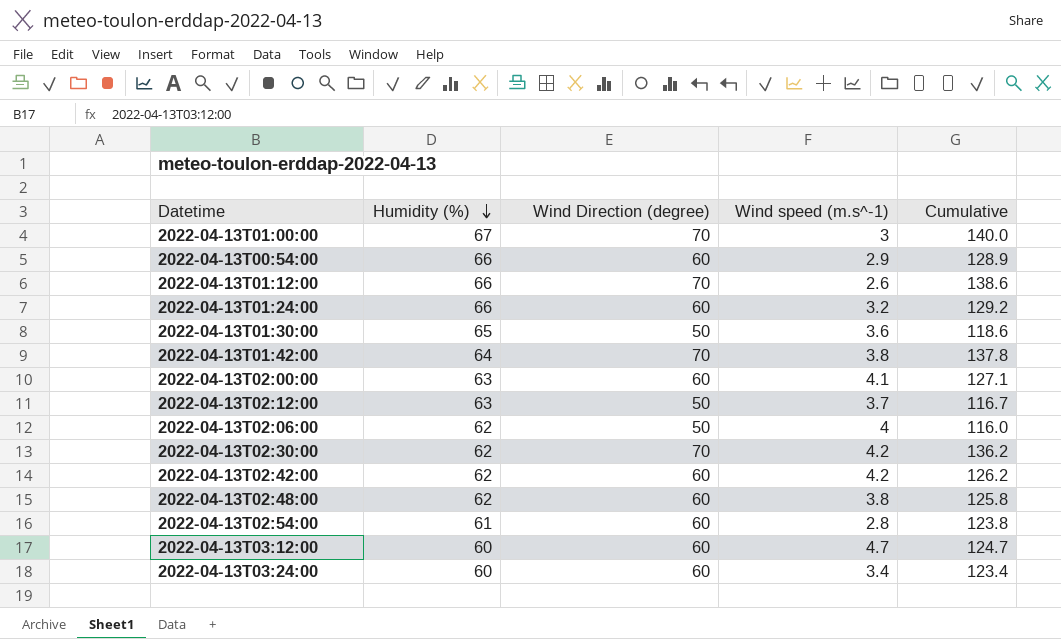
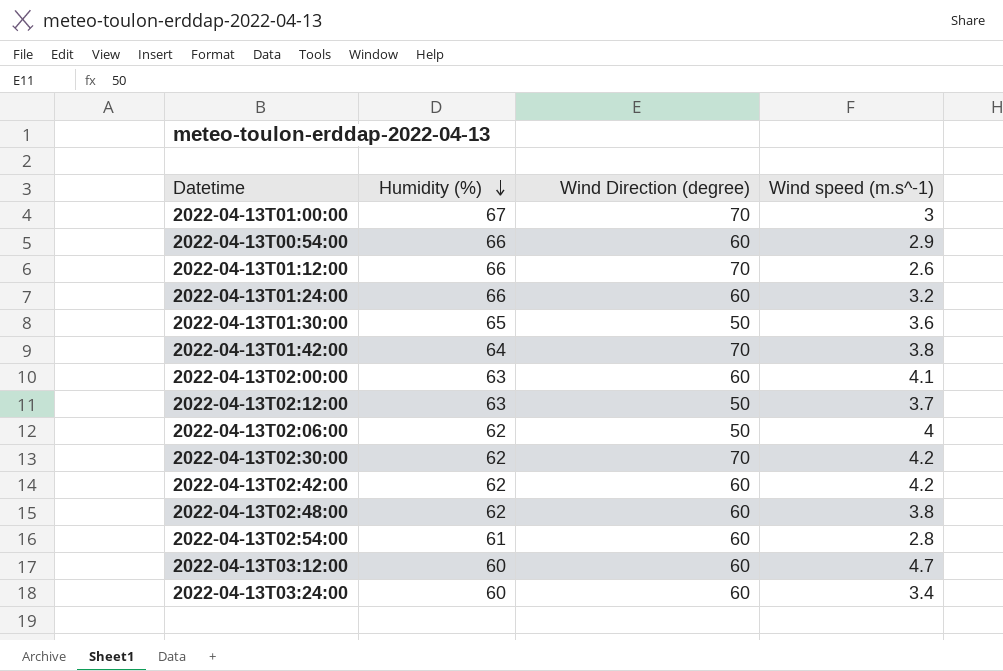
column Cumulative | formula: [Humidity (%)] + [Wind Direction (degree)] + [Wind speed (m.s^-1)] -> none

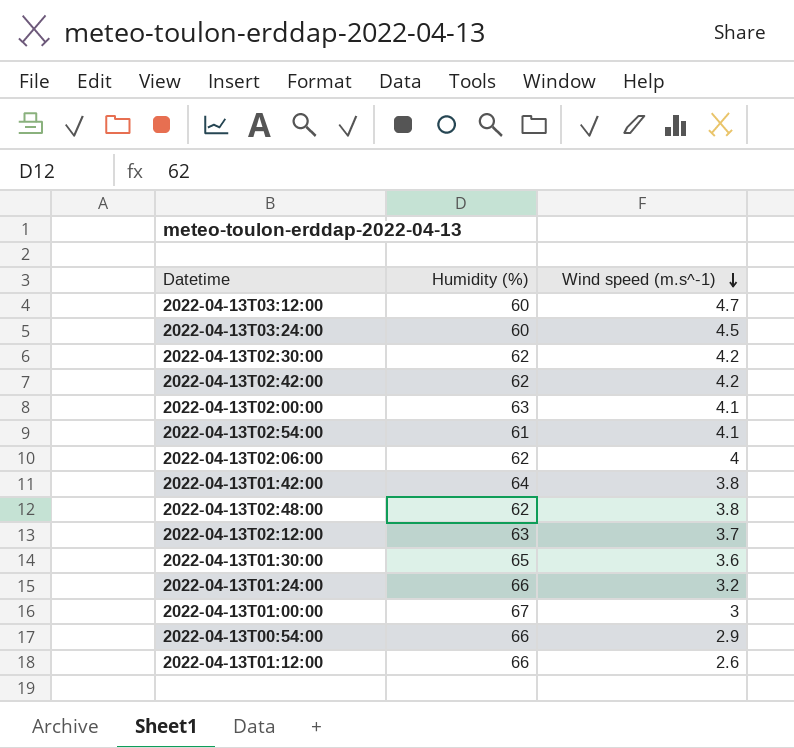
row order: Humidity (%) descending -> Wind speed (m.s^-1) descending
column Wind Direction (degree) | position: 3 -> none
2022-04-13T03:24:00 | Wind speed (m.s^-1): 3.4 -> 4.5
2022-04-13T02:54:00 | Wind speed (m.s^-1): 2.8 -> 4.1

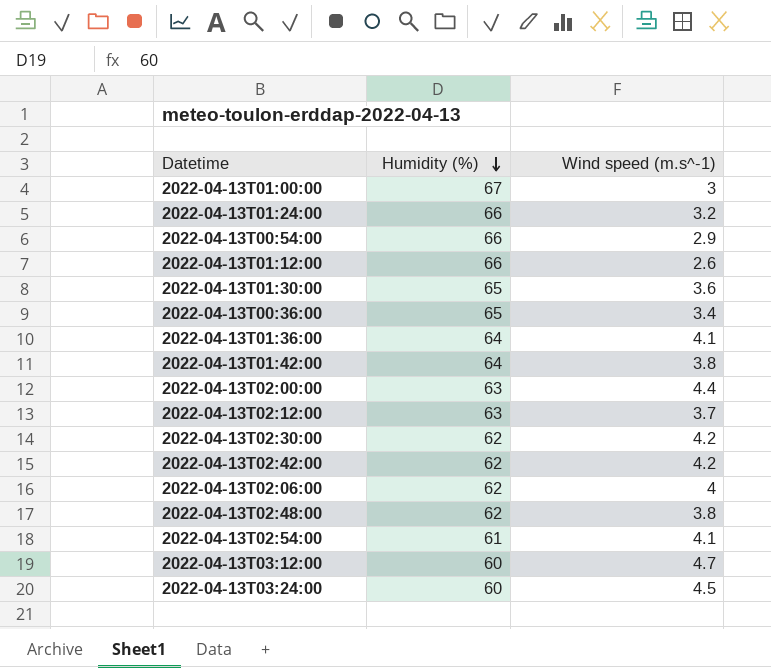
row order: Wind speed (m.s^-1) descending -> Humidity (%) descending
row 2022-04-13T00:36:00: none -> 65 | 3.4
row 2022-04-13T01:36:00: none -> 64 | 4.1
2022-04-13T02:00:00 | Wind speed (m.s^-1): 4.1 -> 4.4

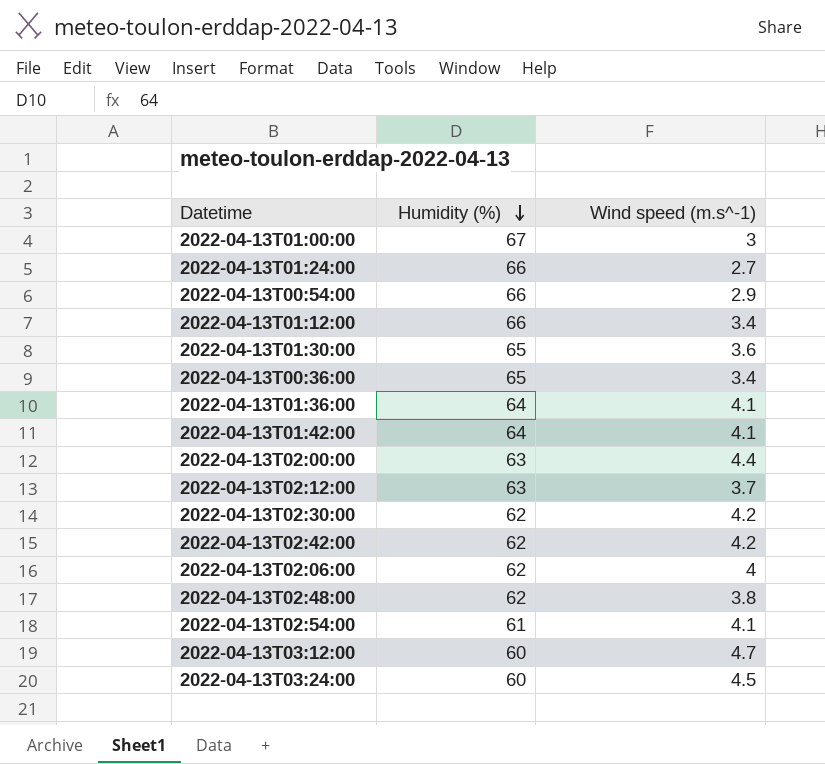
2022-04-13T01:24:00 | Wind speed (m.s^-1): 3.2 -> 2.7
2022-04-13T01:12:00 | Wind speed (m.s^-1): 2.6 -> 3.4
2022-04-13T01:42:00 | Wind speed (m.s^-1): 3.8 -> 4.1

